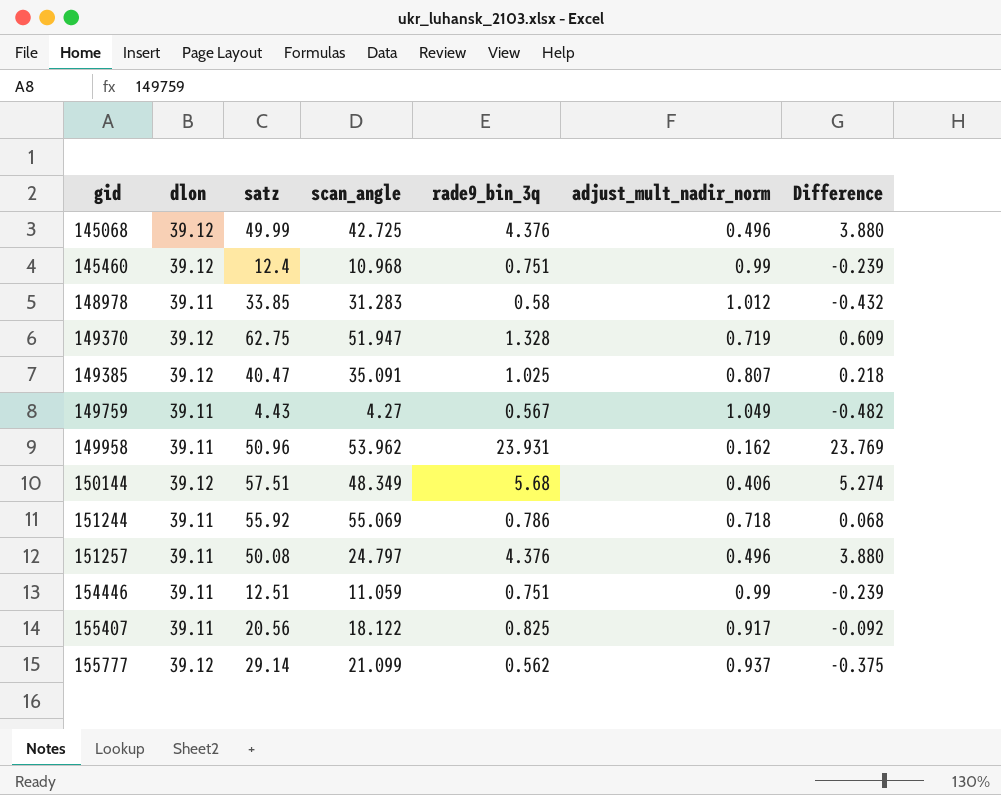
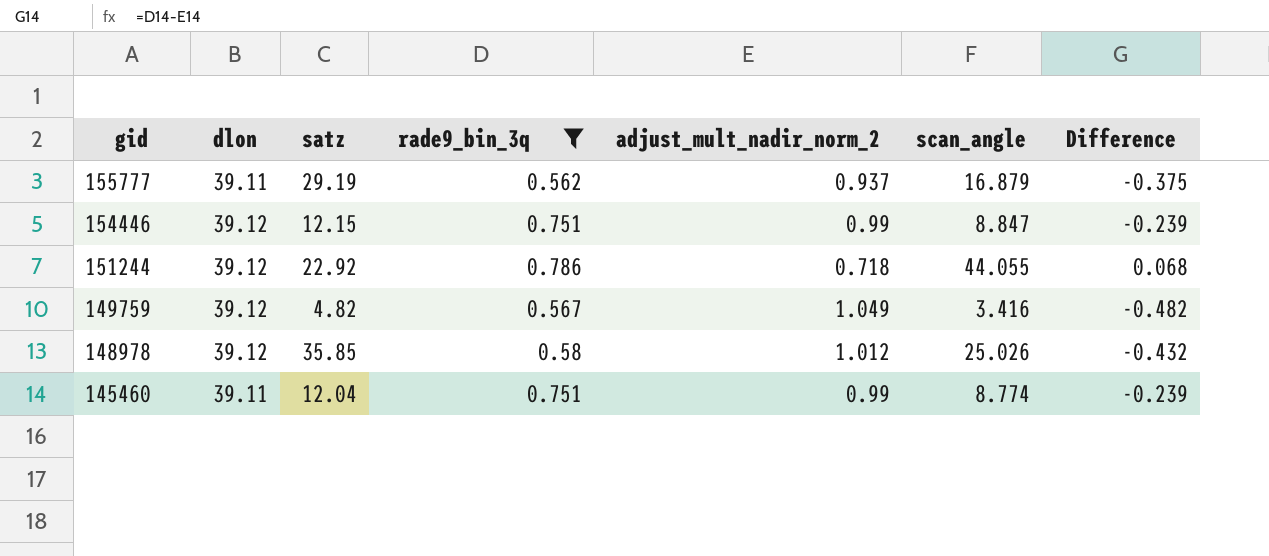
filter: none -> rade9_bin_3q <= 0.786
row order: gid ascending -> gid descending
column name: adjust_mult_nadir_norm -> adjust_mult_nadir_norm_2
column scan_angle | position: 4 -> 6
155777 | dlon: 39.12 -> 39.11
155777 | satz: 29.14 -> 29.19
155777 | scan_angle: 21.099 -> 16.879
154446 | dlon: 39.11 -> 39.12
154446 | satz: 12.51 -> 12.15
154446 | scan_angle: 11.059 -> 8.847
151244 | dlon: 39.11 -> 39.12
151244 | satz: 55.92 -> 22.92
151244 | scan_angle: 55.069 -> 44.055
149759 | dlon: 39.11 -> 39.12
149759 | satz: 4.43 -> 4.82
149759 | scan_angle: 4.27 -> 3.416
148978 | dlon: 39.11 -> 39.12
148978 | satz: 33.85 -> 35.85
148978 | scan_angle: 31.283 -> 25.026
145460 | dlon: 39.12 -> 39.11
145460 | satz: 12.4 -> 12.04
145460 | scan_angle: 10.968 -> 8.774

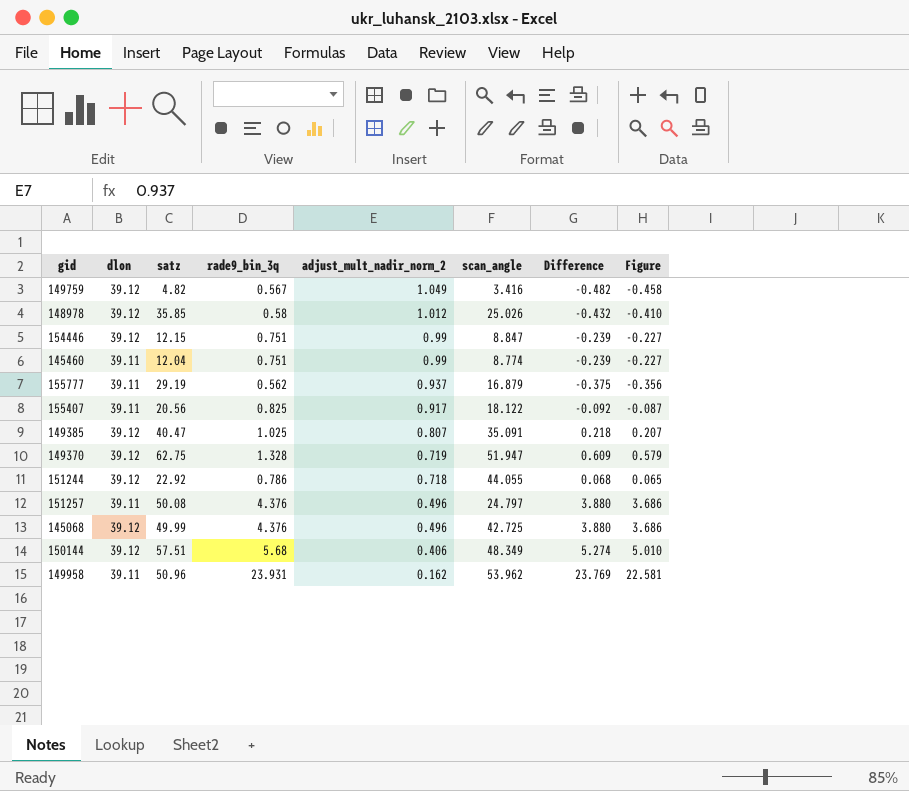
filter: rade9_bin_3q <= 0.786 -> none
row order: gid descending -> adjust_mult_nadir_norm_2 descending
column Figure | formula: none -> [Difference] * 0.95

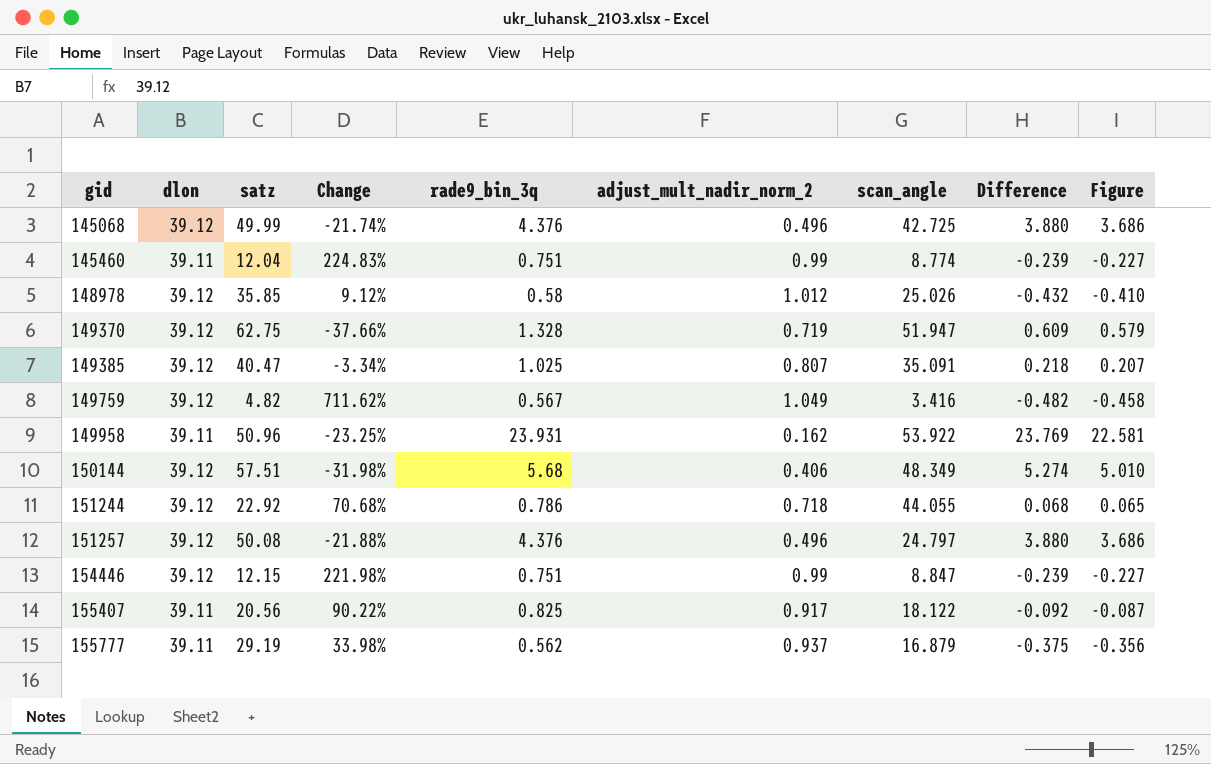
row order: adjust_mult_nadir_norm_2 descending -> gid ascending
column Change | formula: none -> ([dlon] - [satz]) / [satz]
149958 | scan_angle: 53.962 -> 53.922
151257 | dlon: 39.11 -> 39.12

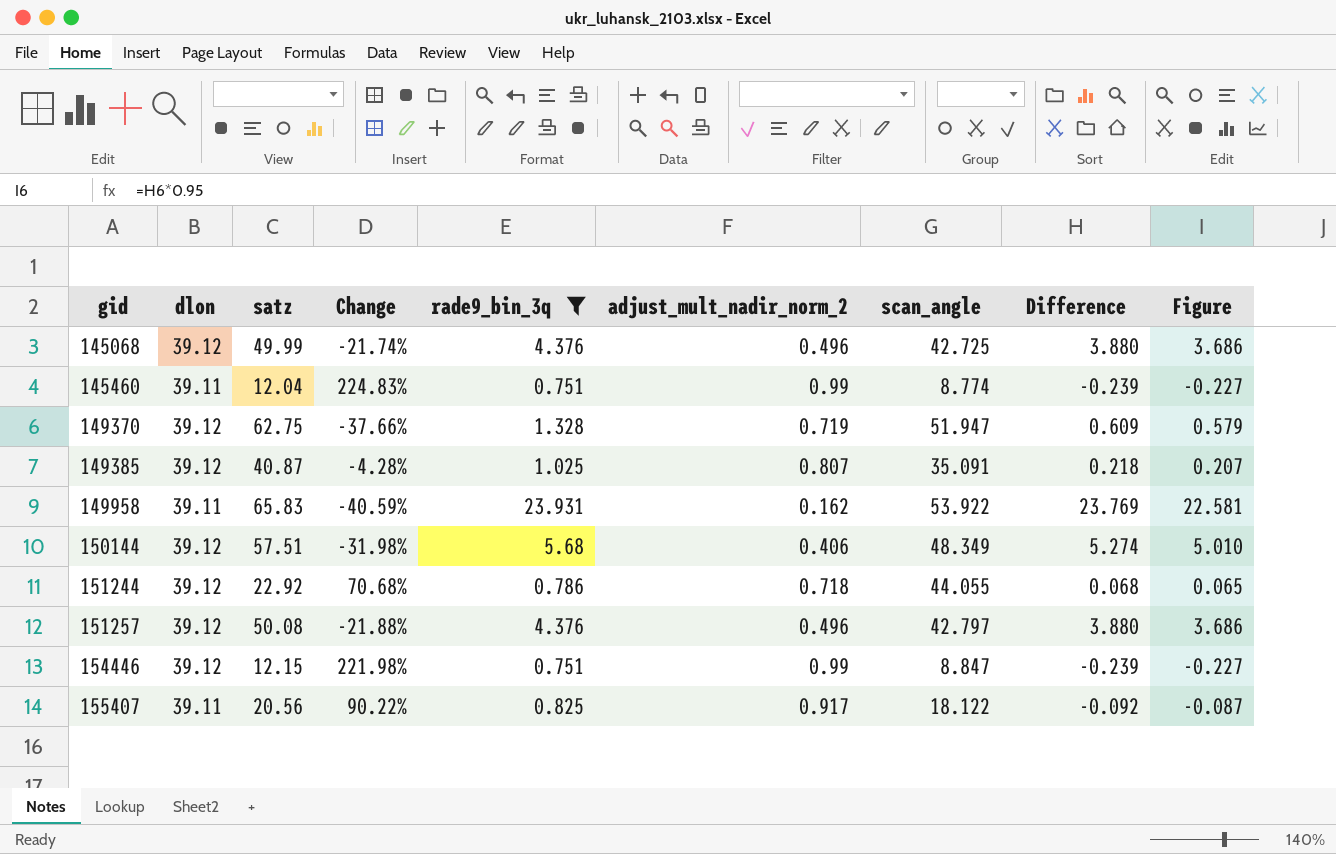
filter: none -> rade9_bin_3q >= 0.751
149385 | satz: 40.47 -> 40.87
149385 | Change: -3.34% -> -4.28%
149958 | satz: 50.96 -> 65.83
149958 | Change: -23.25% -> -40.59%
151257 | scan_angle: 24.797 -> 42.797

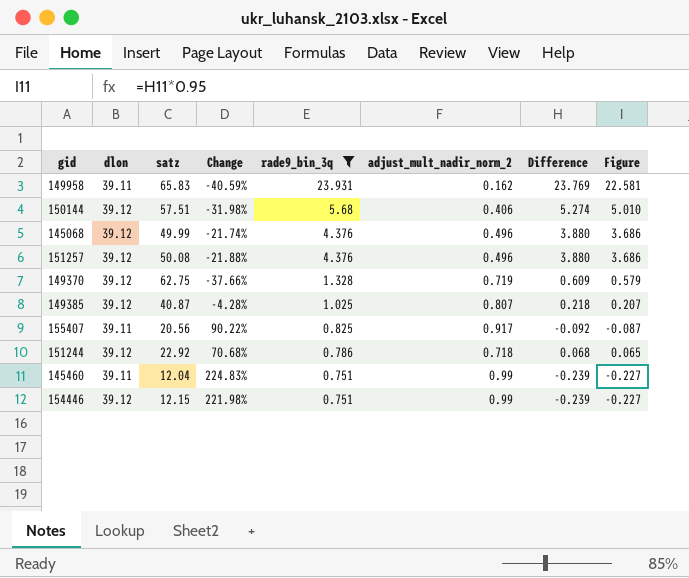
row order: gid ascending -> rade9_bin_3q descending
column scan_angle | position: 7 -> none

